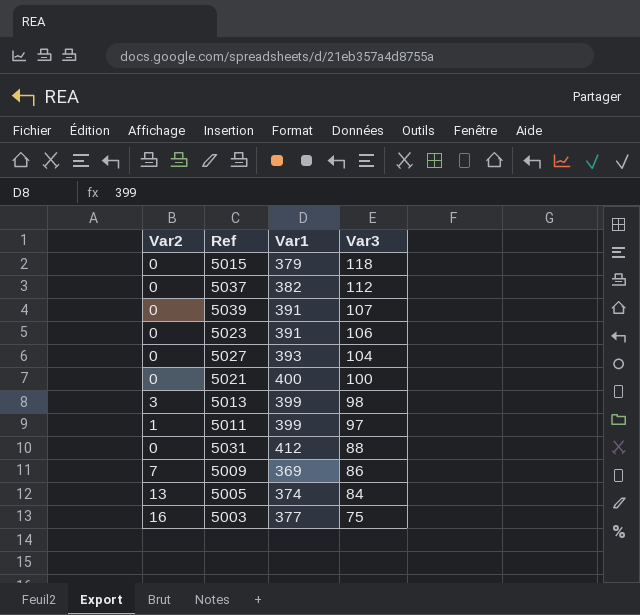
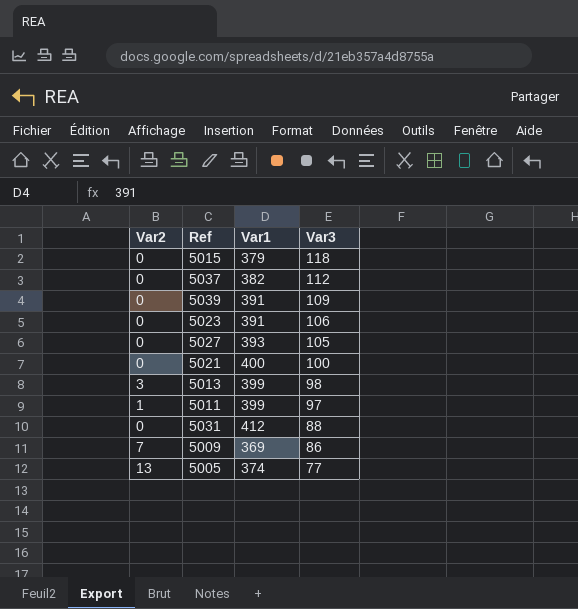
row 5003: 16 | 377 | 75 -> none
5039 | Var3: 107 -> 109
5027 | Var3: 104 -> 105
5005 | Var3: 84 -> 77

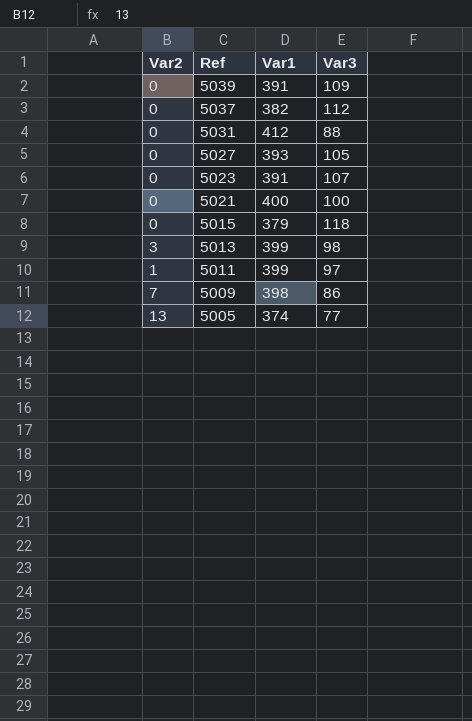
row order: Var3 descending -> Ref descending
5023 | Var3: 106 -> 107
5009 | Var1: 369 -> 398

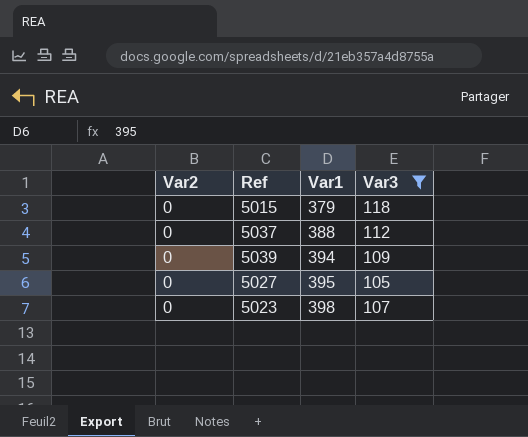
filter: none -> Var3 >= 105
row order: Ref descending -> Var1 ascending
5037 | Var1: 382 -> 388
5039 | Var1: 391 -> 394
5027 | Var1: 393 -> 395
5023 | Var1: 391 -> 398

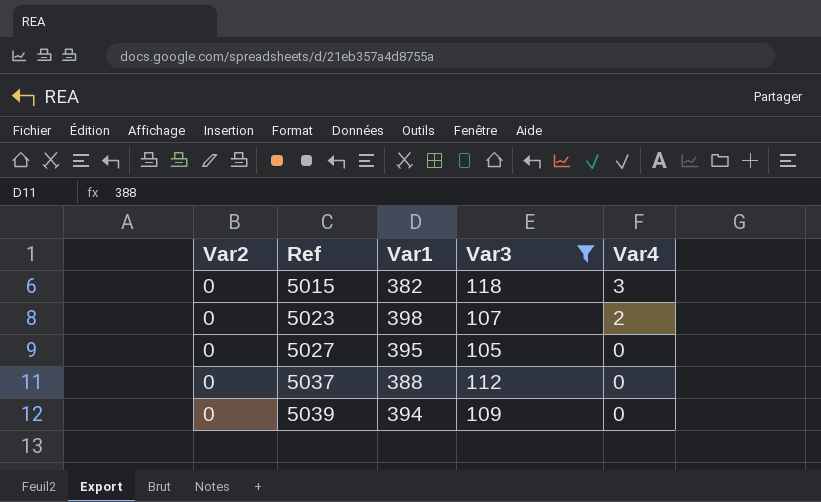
row order: Var1 ascending -> Ref ascending
column Var4 | position: none -> 5
5015 | Var1: 379 -> 382

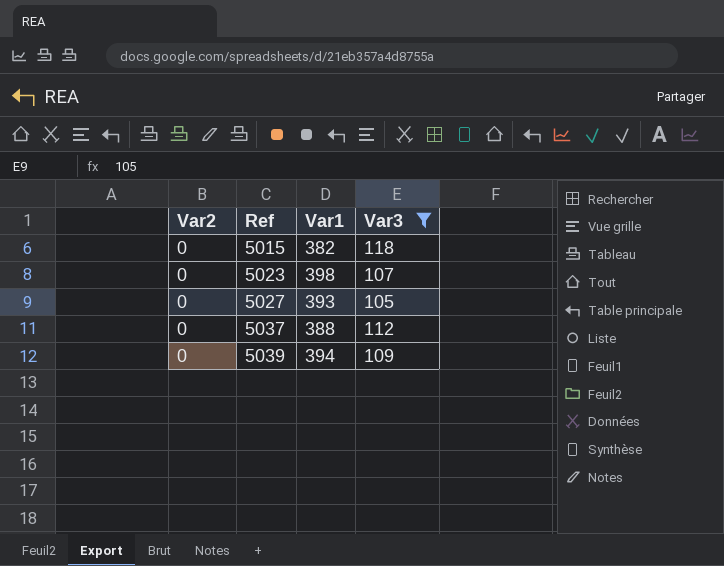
column Var4 | position: 5 -> none
5027 | Var1: 395 -> 393

